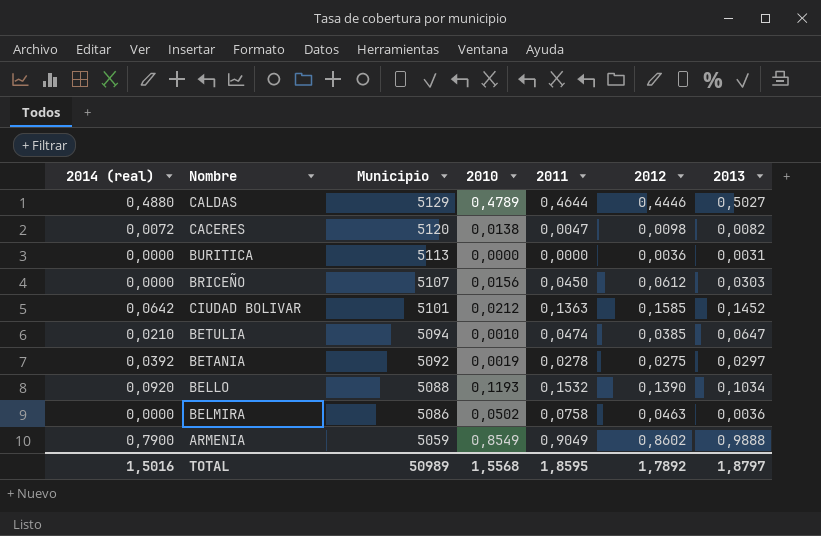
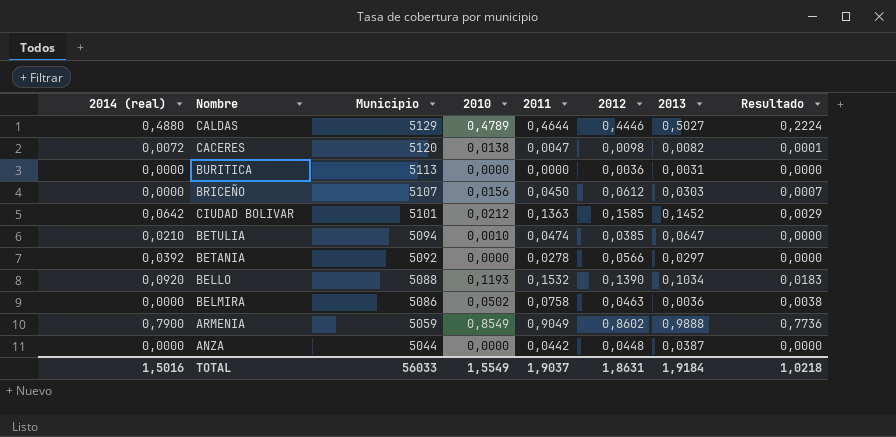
column Resultado | formula: none -> [2010] * [2011]
BETANIA | 2010: 0,0019 -> 0,0000
BETANIA | 2012: 0,0275 -> 0,0566
row ANZA: none -> 0,0000 | 5044 | 0,0000 | 0,0442 | 0,0448 | 0,0387 | 0,0000
TOTAL | Municipio: 50989 -> 56033
TOTAL | 2010: 1,5568 -> 1,5549
TOTAL | 2011: 1,8595 -> 1,9037
TOTAL | 2012: 1,7892 -> 1,8631
TOTAL | 2013: 1,8797 -> 1,9184

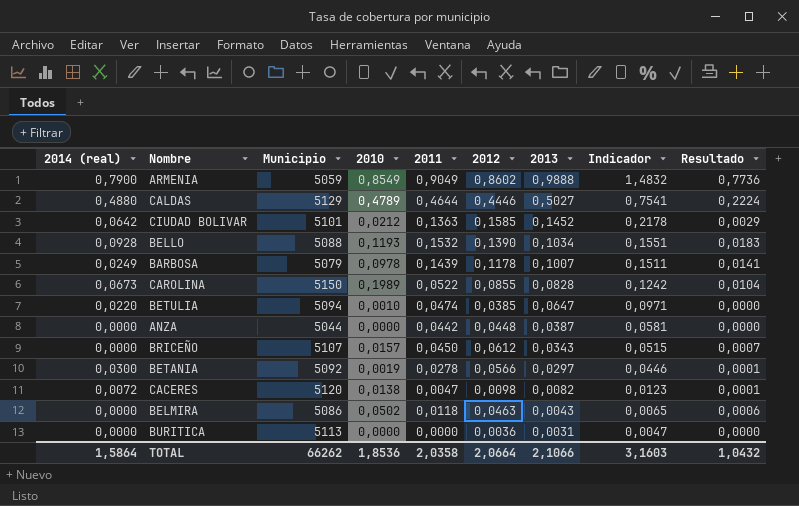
row order: Municipio descending -> 2013 descending
column Indicador | formula: none -> [2013] * 1,5
BELLO | 2014 (real): 0,0920 -> 0,0928
row BARBOSA: none -> 0,0249 | 5079 | 0,0978 | 0,1439 | 0,1178 | 0,1007 | 0,1511 | 0,0141
row CAROLINA: none -> 0,0673 | 5150 | 0,1989 | 0,0522 | 0,0855 | 0,0828 | 0,1242 | 0,0104
BETULIA | 2014 (real): 0,0210 -> 0,0220
BRICEÑO | 2010: 0,0156 -> 0,0157
BRICEÑO | 2013: 0,0303 -> 0,0343
BETANIA | 2014 (real): 0,0392 -> 0,0300
BETANIA | 2010: 0,0000 -> 0,0019
BETANIA | Resultado: 0,0000 -> 0,0001
BELMIRA | 2011: 0,0758 -> 0,0118
BELMIRA | 2013: 0,0036 -> 0,0043
BELMIRA | Resultado: 0,0038 -> 0,0006
TOTAL | 2014 (real): 1,5016 -> 1,5864
TOTAL | Municipio: 56033 -> 66262
TOTAL | 2010: 1,5549 -> 1,8536
TOTAL | 2011: 1,9037 -> 2,0358
TOTAL | 2012: 1,8631 -> 2,0664
TOTAL | 2013: 1,9184 -> 2,1066
TOTAL | Resultado: 1,0218 -> 1,0432

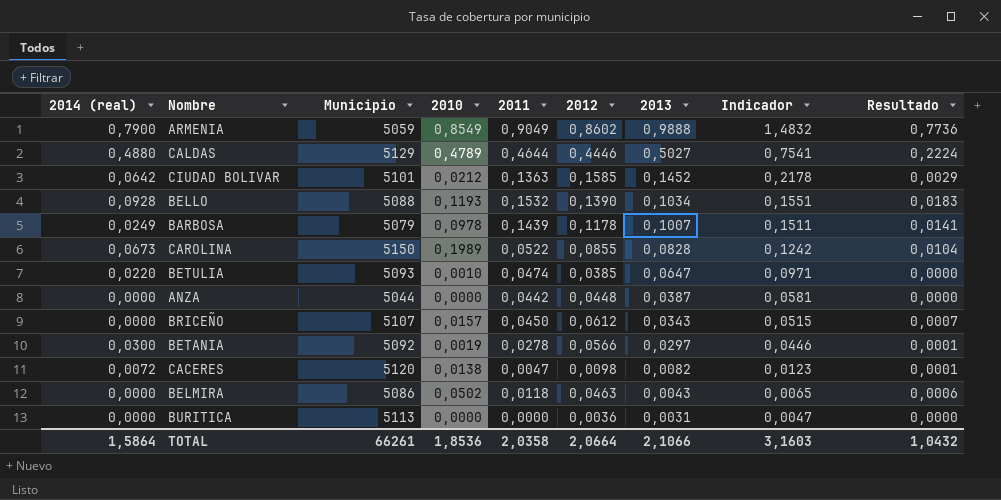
BETULIA | Municipio: 5094 -> 5093
TOTAL | Municipio: 66262 -> 66261

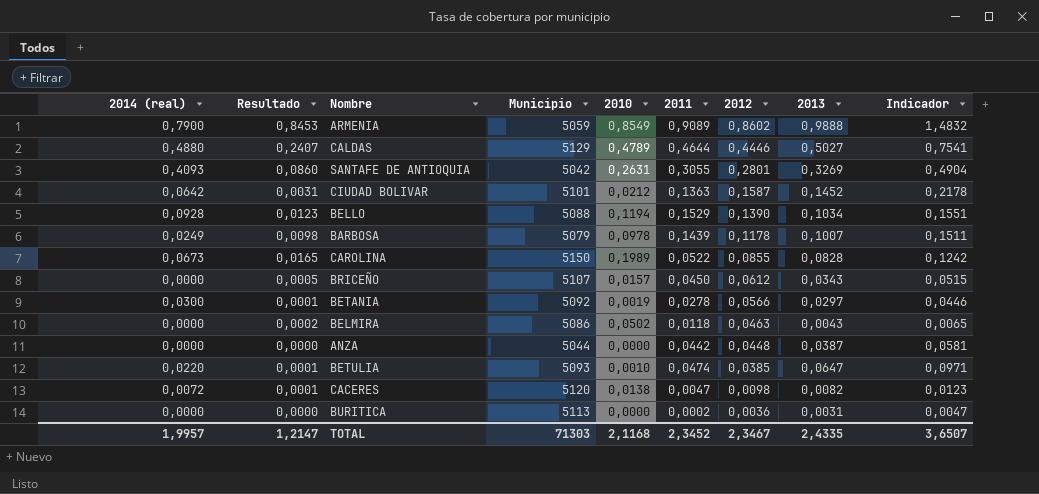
row order: 2013 descending -> 2012 descending
column Resultado | formula: [2010] * [2011] -> [2010] * [2013]
column Resultado | position: 9 -> 2
ARMENIA | 2011: 0,9049 -> 0,9089
row SANTAFE DE ANTIOQUIA: none -> 0,4093 | 0,0860 | 5042 | 0,2631 | 0,3055 | 0,2801 | 0,3269 | 0,4904
CIUDAD BOLIVAR | 2012: 0,1585 -> 0,1587
BELLO | 2010: 0,1193 -> 0,1194
BELLO | 2011: 0,1532 -> 0,1529
BURITICA | 2011: 0,0000 -> 0,0002
TOTAL | 2014 (real): 1,5864 -> 1,9957
TOTAL | Resultado: 1,0432 -> 1,2147
TOTAL | Municipio: 66261 -> 71303
TOTAL | 2010: 1,8536 -> 2,1168
TOTAL | 2011: 2,0358 -> 2,3452
TOTAL | 2012: 2,0664 -> 2,3467
TOTAL | 2013: 2,1066 -> 2,4335
TOTAL | Indicador: 3,1603 -> 3,6507

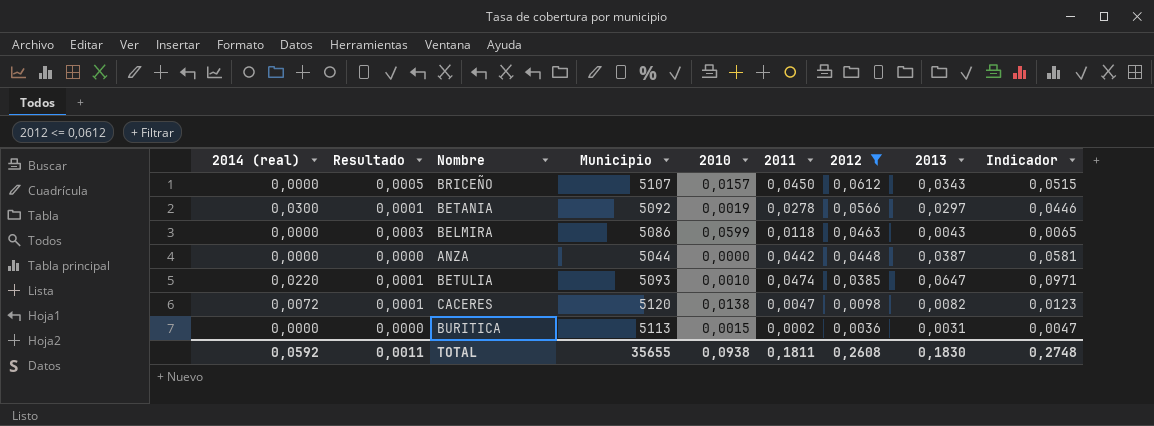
filter: none -> 2012 <= 0,0612
BELMIRA | Resultado: 0,0002 -> 0,0003
BELMIRA | 2010: 0,0502 -> 0,0599
BURITICA | 2010: 0,0000 -> 0,0015
TOTAL | 2014 (real): 1,9957 -> 0,0592
TOTAL | Resultado: 1,2147 -> 0,0011
TOTAL | Municipio: 71303 -> 35655
TOTAL | 2010: 2,1168 -> 0,0938
TOTAL | 2011: 2,3452 -> 0,1811
TOTAL | 2012: 2,3467 -> 0,2608
TOTAL | 2013: 2,4335 -> 0,1830
TOTAL | Indicador: 3,6507 -> 0,2748

